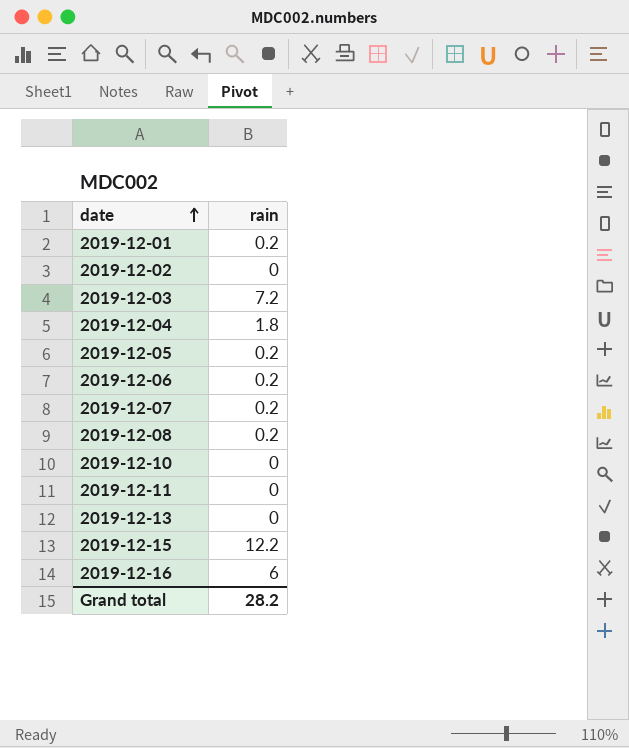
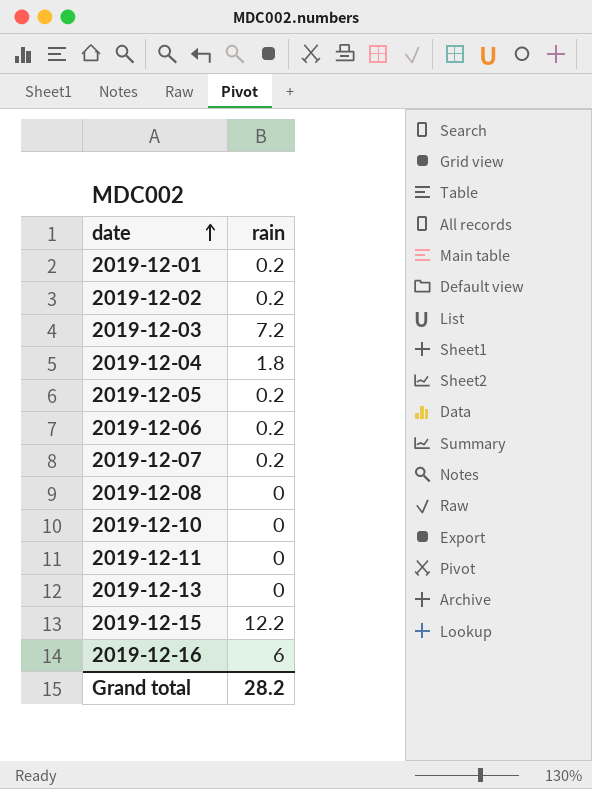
2019-12-02 | rain: 0 -> 0.2
2019-12-08 | rain: 0.2 -> 0

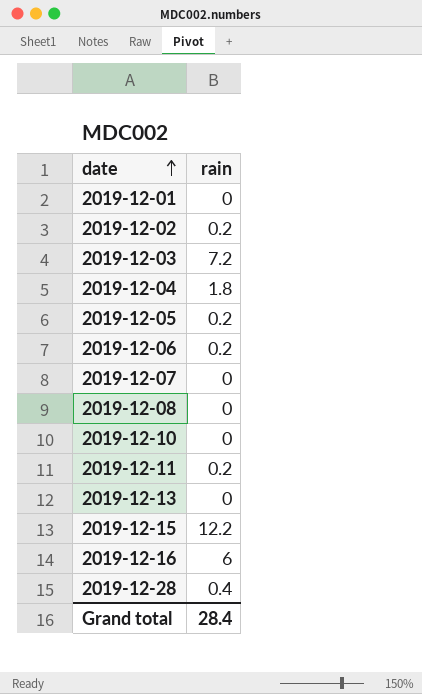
2019-12-01 | rain: 0.2 -> 0
2019-12-07 | rain: 0.2 -> 0
2019-12-11 | rain: 0 -> 0.2
row 2019-12-28: none -> 0.4
Grand total | rain: 28.2 -> 28.4

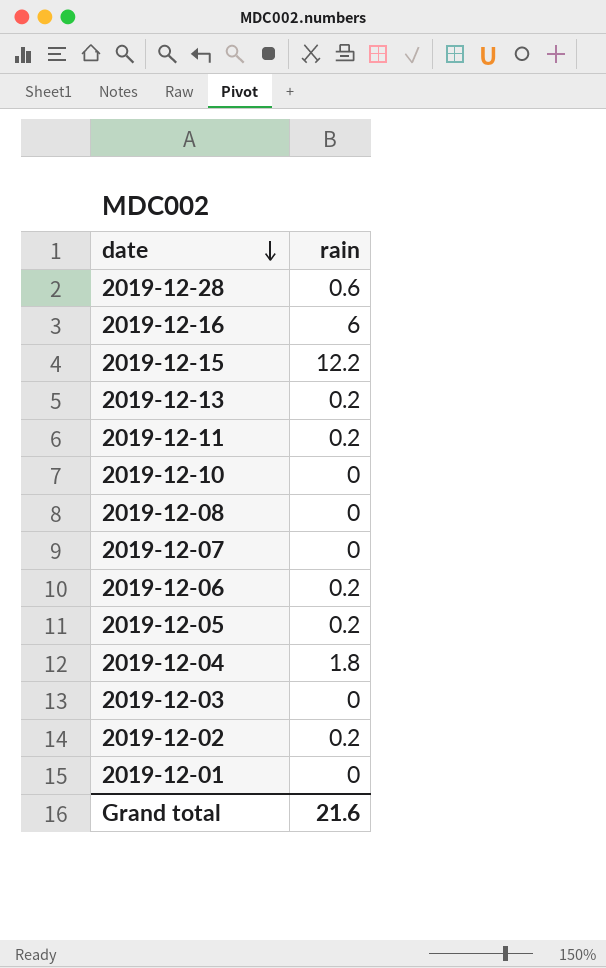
row order: date ascending -> date descending
2019-12-28 | rain: 0.4 -> 0.6
2019-12-13 | rain: 0 -> 0.2
2019-12-03 | rain: 7.2 -> 0
Grand total | rain: 28.4 -> 21.6

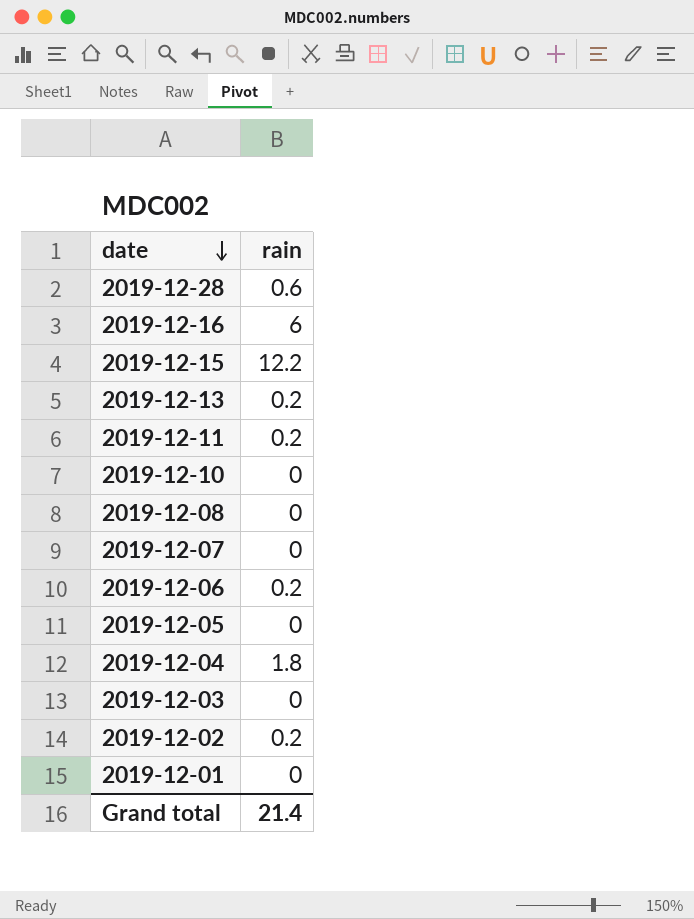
2019-12-05 | rain: 0.2 -> 0
Grand total | rain: 21.6 -> 21.4

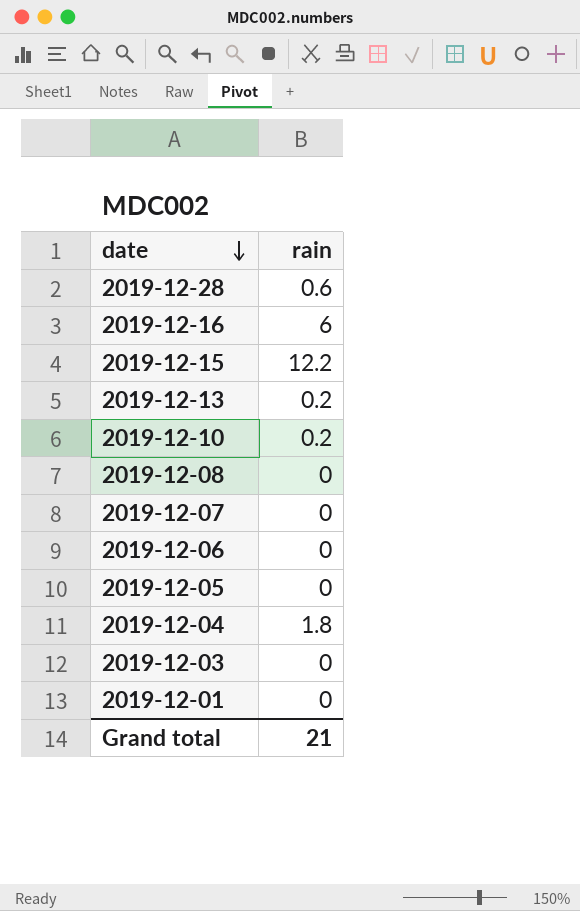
row 2019-12-11: 0.2 -> none
row 2019-12-02: 0.2 -> none
2019-12-10 | rain: 0 -> 0.2
2019-12-06 | rain: 0.2 -> 0
Grand total | rain: 21.4 -> 21

